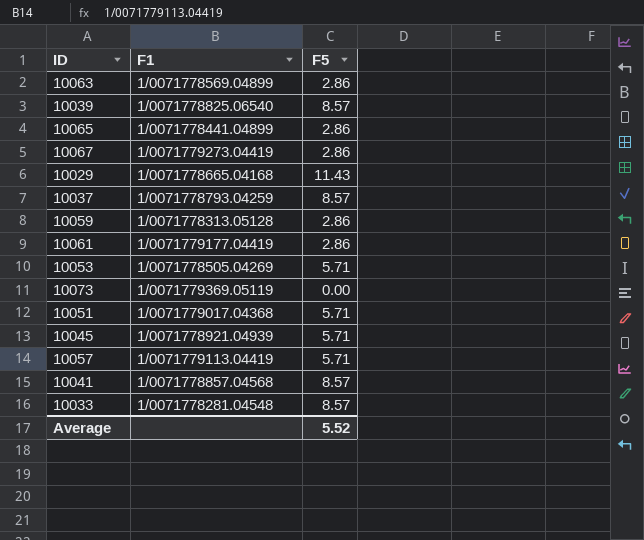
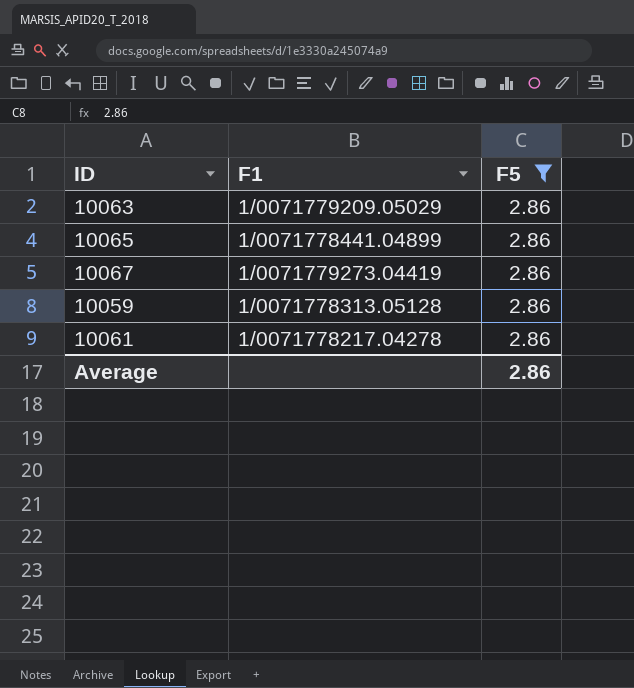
filter: none -> F5 = 2.86
10063 | F1: 1/0071778569.04899 -> 1/0071779209.05029
10061 | F1: 1/0071779177.04419 -> 1/0071778217.04278
Average | F5: 5.52 -> 2.86

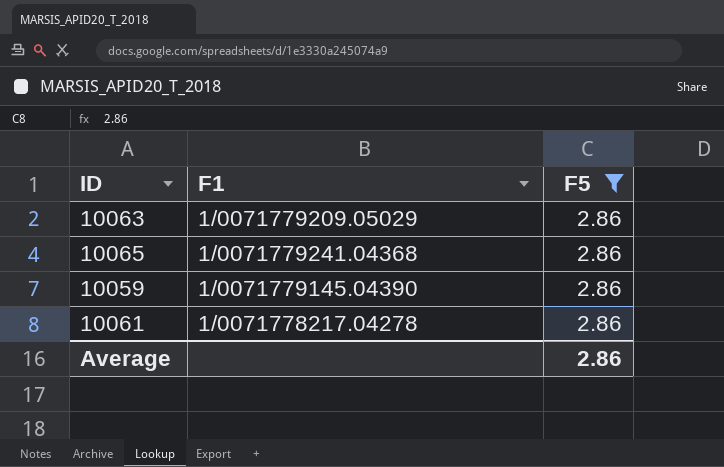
row 10067: 1/0071779273.04419 | 2.86 -> none
10065 | F1: 1/0071778441.04899 -> 1/0071779241.04368
10059 | F1: 1/0071778313.05128 -> 1/0071779145.04390

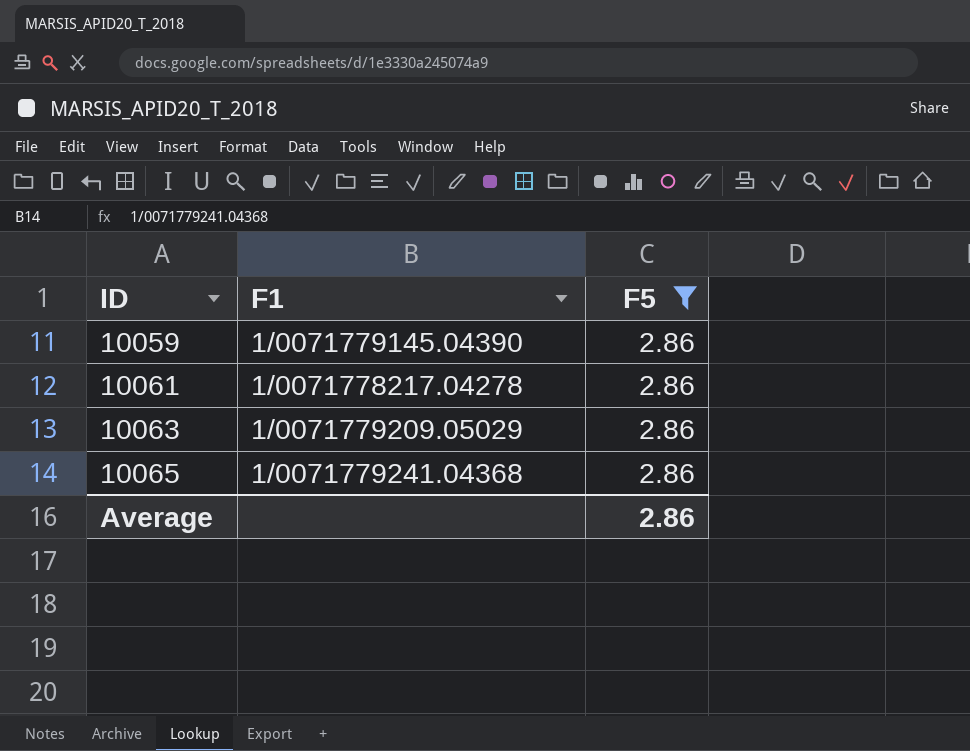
row order: none -> ID ascending

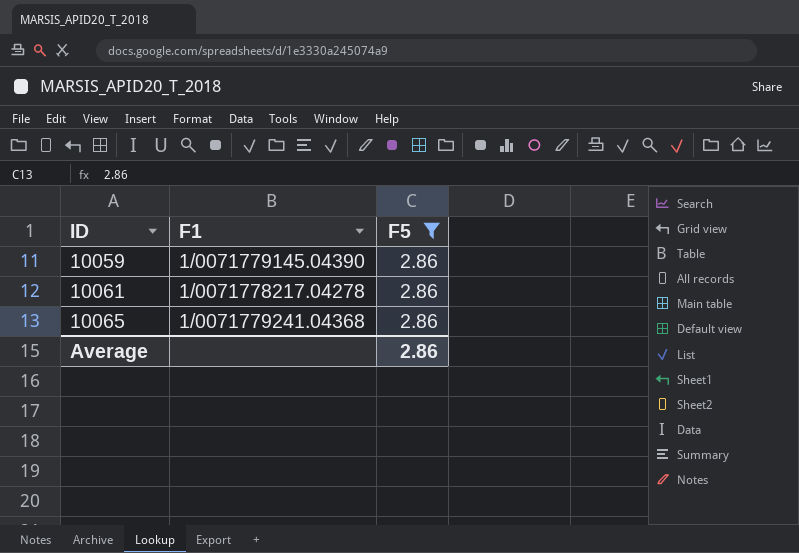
row 10063: 1/0071779209.05029 | 2.86 -> none

